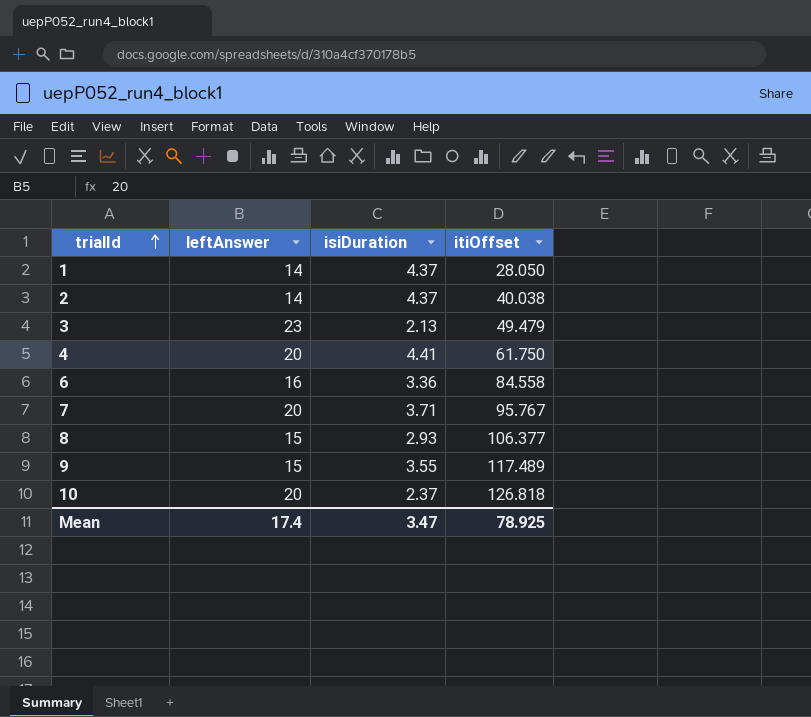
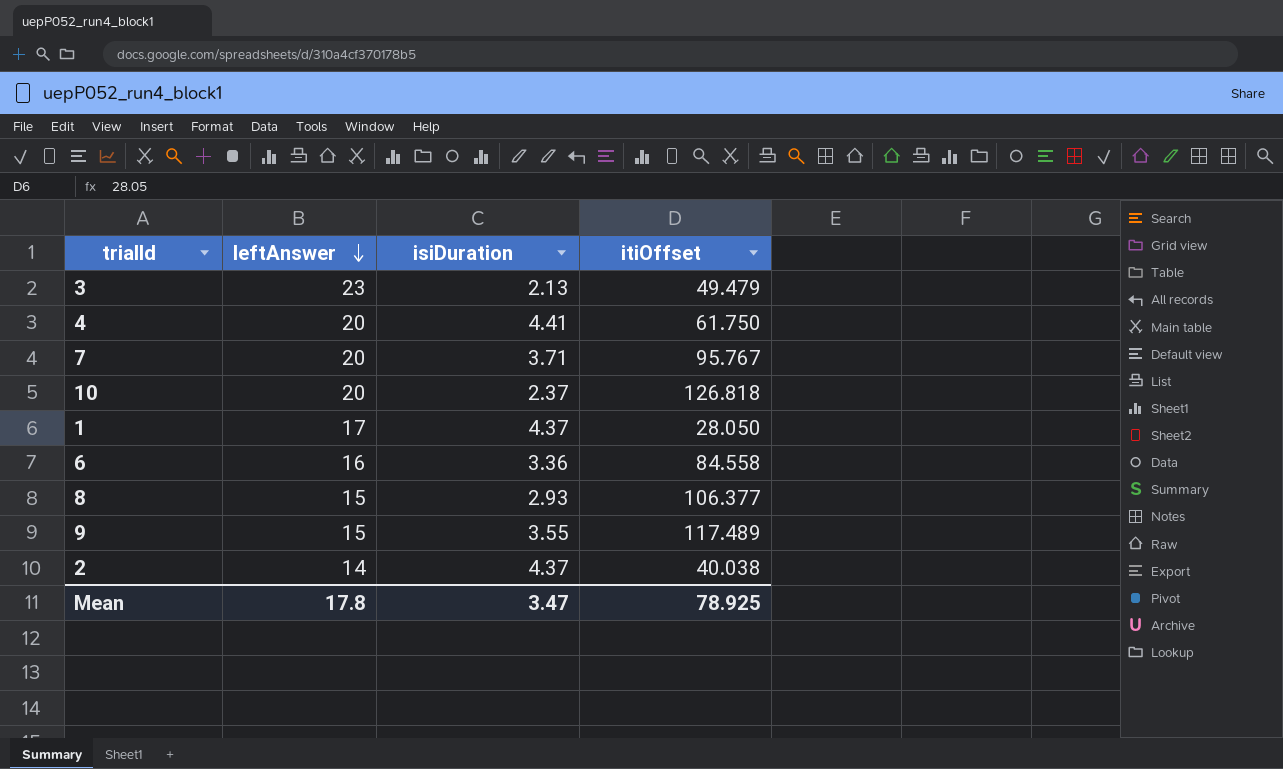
row order: trialId ascending -> leftAnswer descending
1 | leftAnswer: 14 -> 17
Mean | leftAnswer: 17.4 -> 17.8

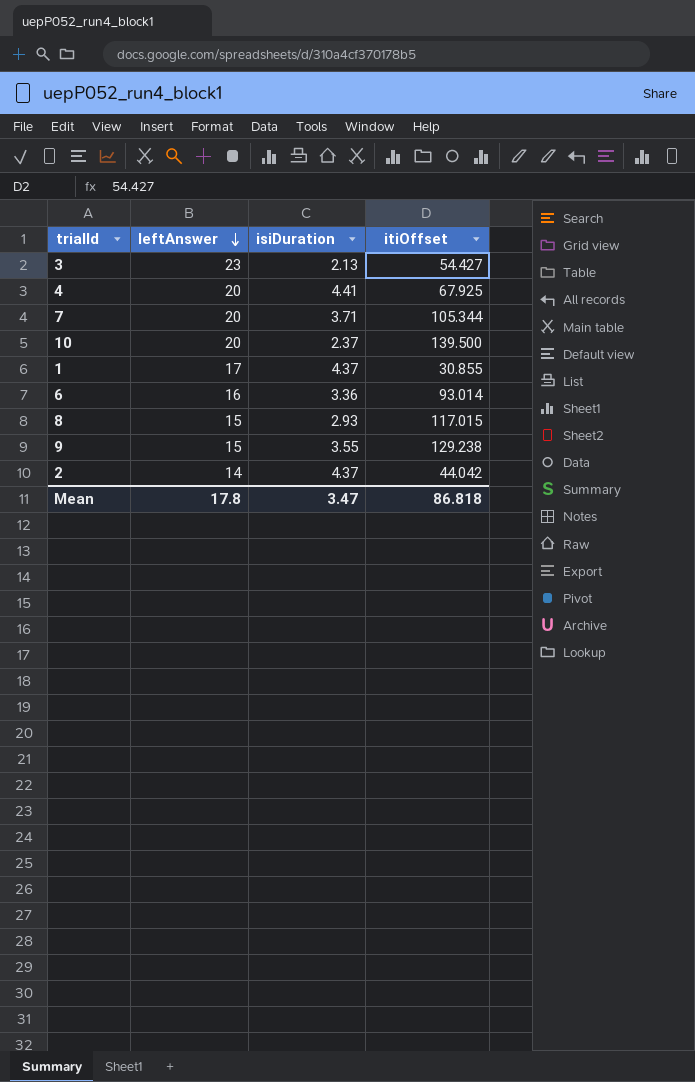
3 | itiOffset: 49.479 -> 54.427
4 | itiOffset: 61.750 -> 67.925
7 | itiOffset: 95.767 -> 105.344
10 | itiOffset: 126.818 -> 139.500
1 | itiOffset: 28.050 -> 30.855
6 | itiOffset: 84.558 -> 93.014
8 | itiOffset: 106.377 -> 117.015
9 | itiOffset: 117.489 -> 129.238
2 | itiOffset: 40.038 -> 44.042
Mean | itiOffset: 78.925 -> 86.818

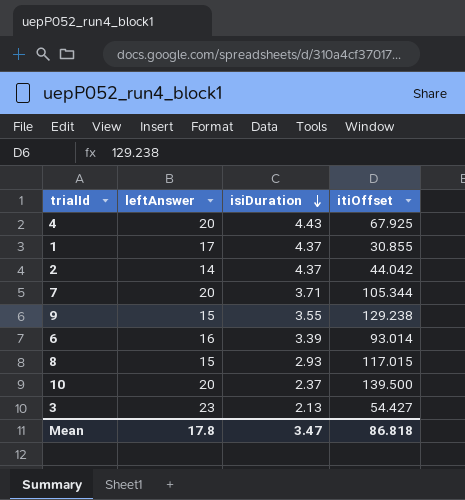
row order: leftAnswer descending -> isiDuration descending
4 | isiDuration: 4.41 -> 4.43
6 | isiDuration: 3.36 -> 3.39

